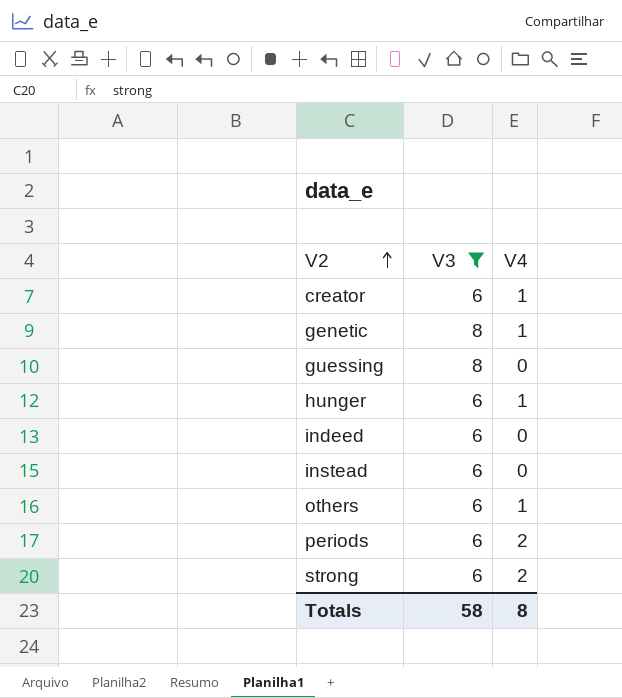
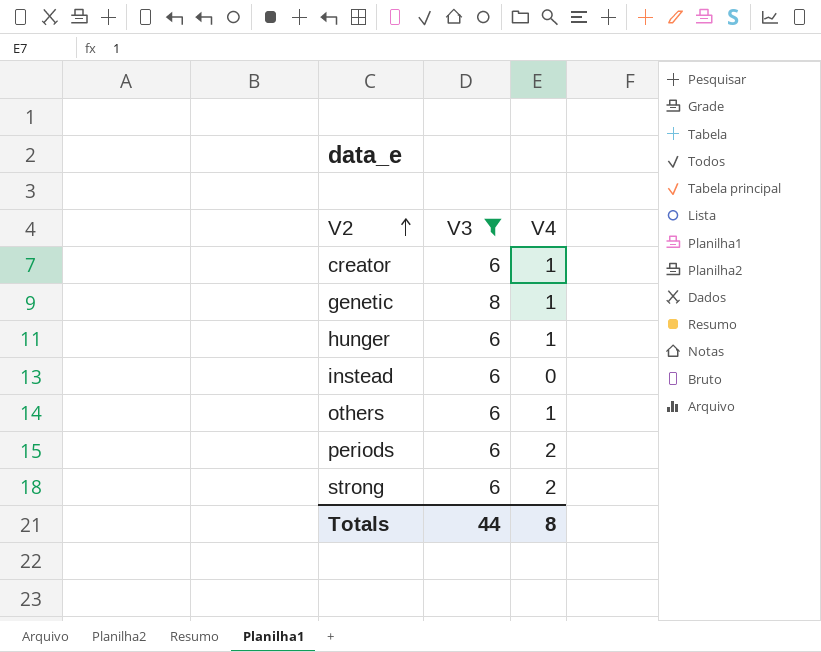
row guessing: 8 | 0 -> none
row indeed: 6 | 0 -> none
Totals | V3: 58 -> 44

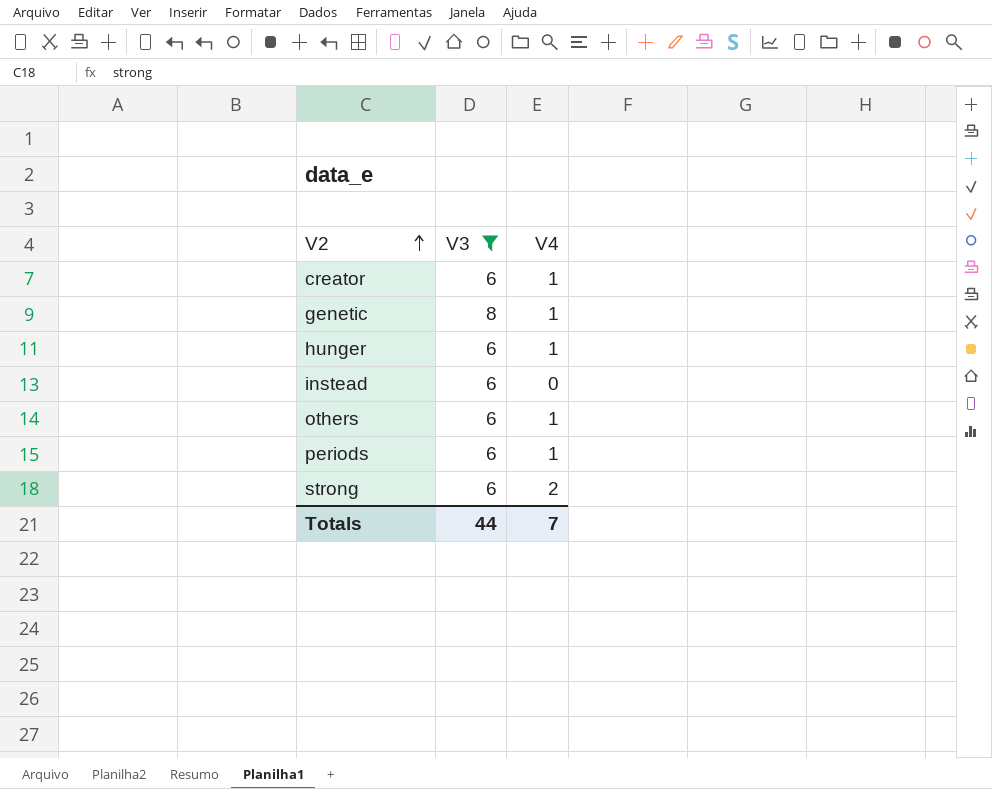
periods | V4: 2 -> 1
Totals | V4: 8 -> 7

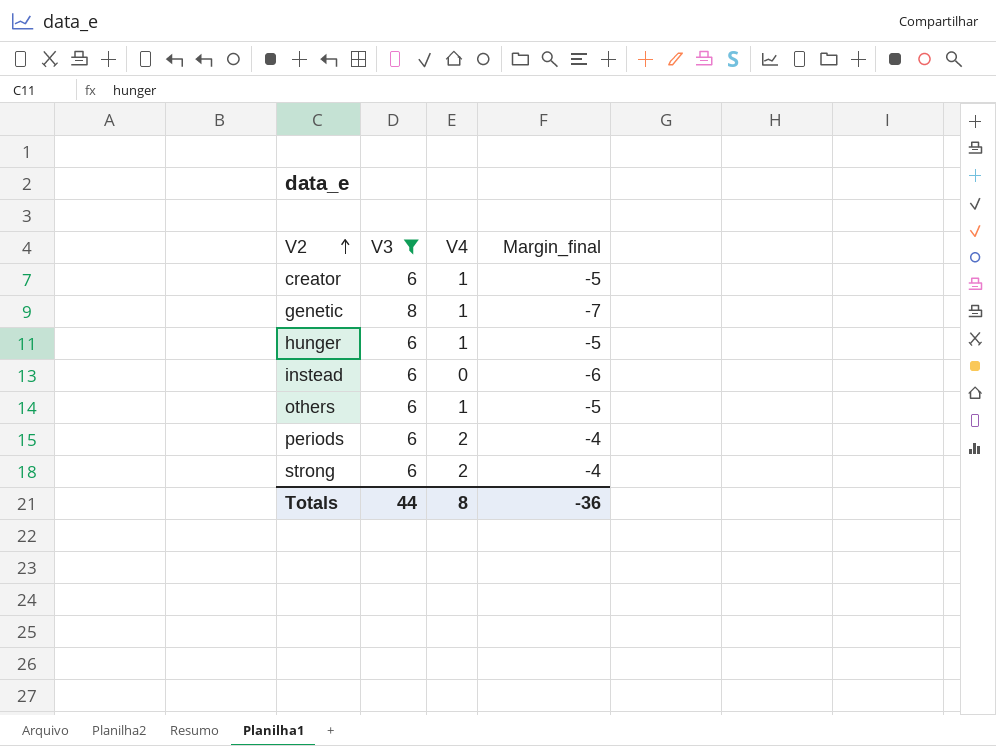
column Margin_final | formula: none -> [V4] - [V3]
periods | V4: 1 -> 2
Totals | V4: 7 -> 8

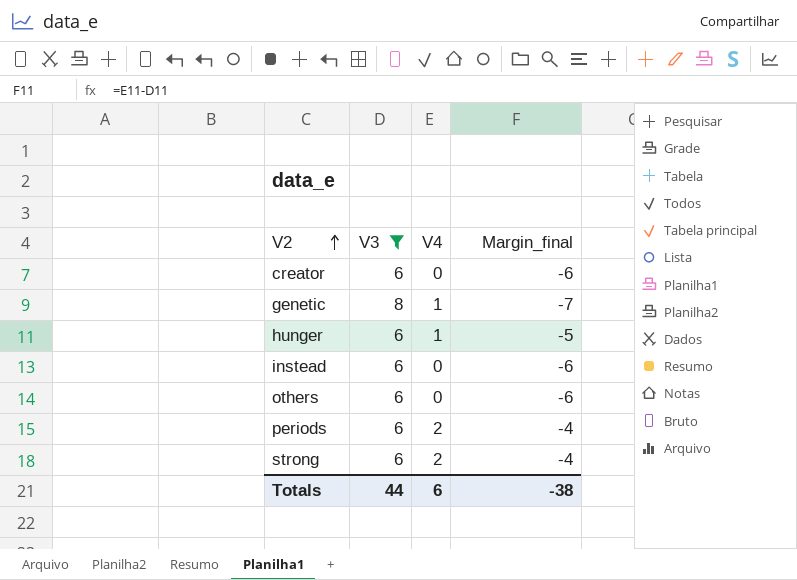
creator | V4: 1 -> 0
creator | Margin_final: -5 -> -6
others | V4: 1 -> 0
others | Margin_final: -5 -> -6
Totals | V4: 8 -> 6
Totals | Margin_final: -36 -> -38

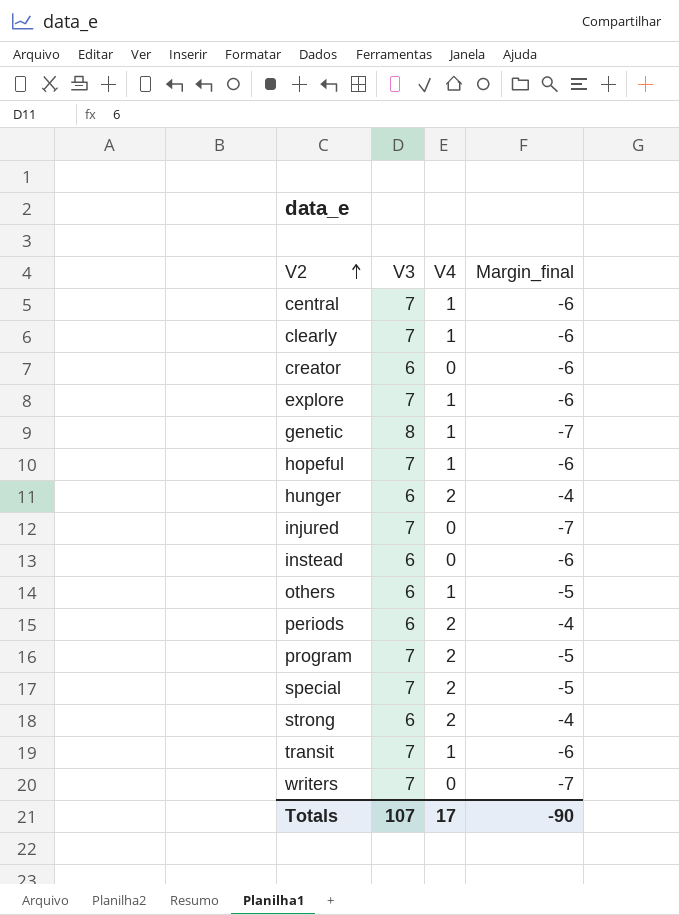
filter: V3 != 7 -> none
hunger | V4: 1 -> 2
hunger | Margin_final: -5 -> -4
others | V4: 0 -> 1
others | Margin_final: -6 -> -5
Totals | V3: 44 -> 107
Totals | V4: 6 -> 17
Totals | Margin_final: -38 -> -90

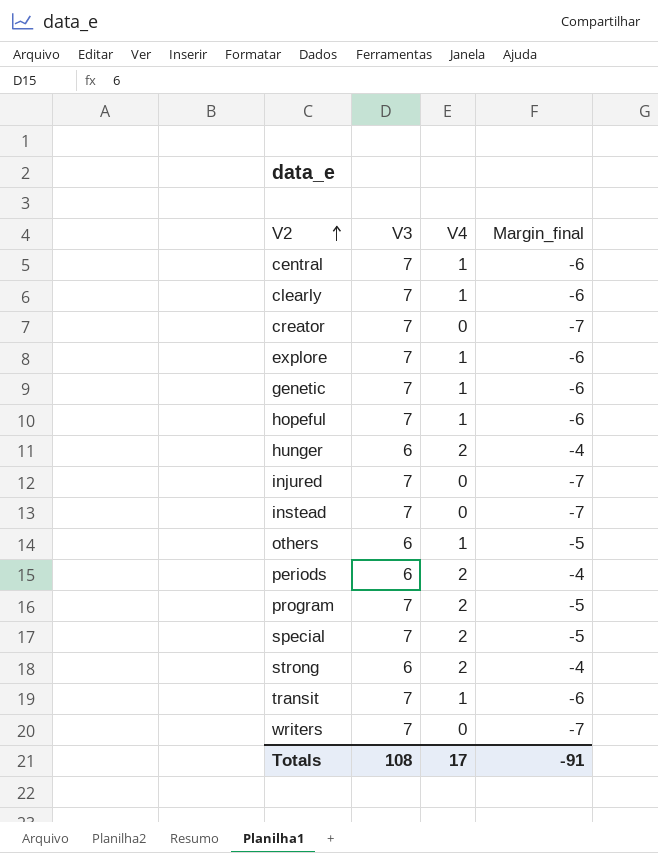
creator | V3: 6 -> 7
creator | Margin_final: -6 -> -7
genetic | V3: 8 -> 7
genetic | Margin_final: -7 -> -6
instead | V3: 6 -> 7
instead | Margin_final: -6 -> -7
Totals | V3: 107 -> 108
Totals | Margin_final: -90 -> -91

